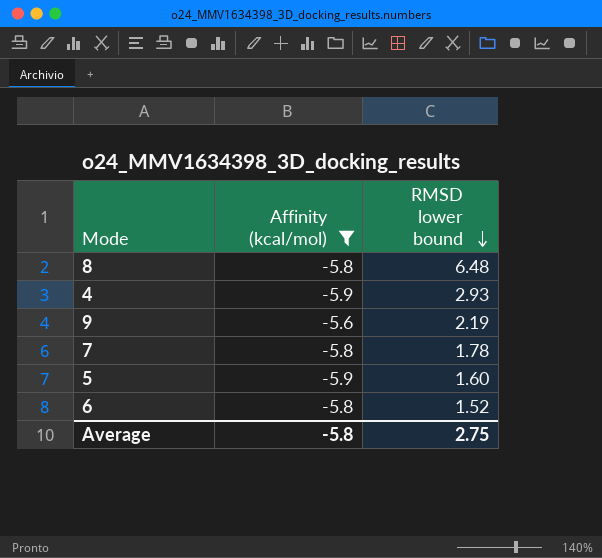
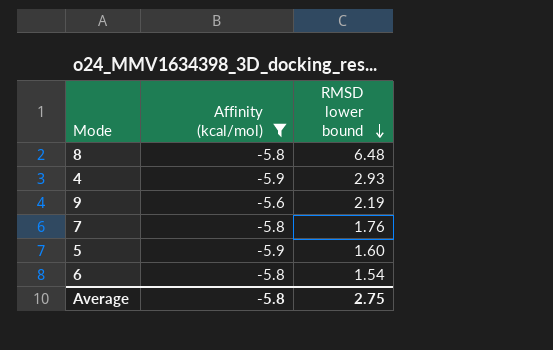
7 | RMSD lower bound: 1.78 -> 1.76
6 | RMSD lower bound: 1.52 -> 1.54

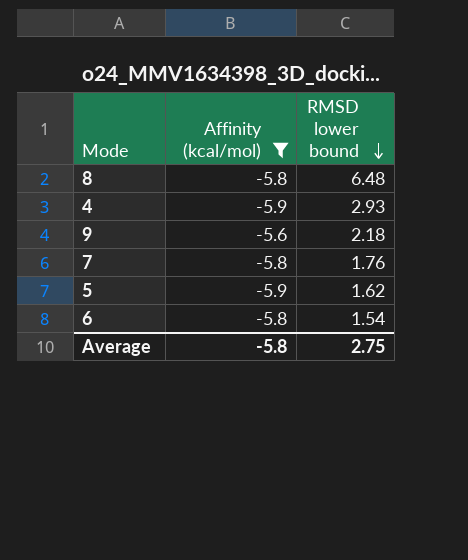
9 | RMSD lower bound: 2.19 -> 2.18
5 | RMSD lower bound: 1.60 -> 1.62

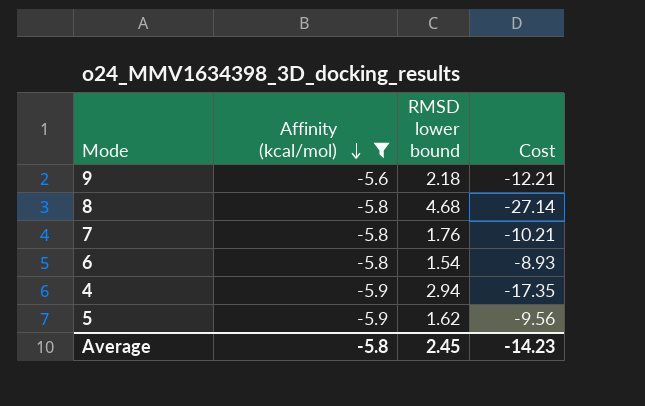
row order: RMSD lower bound descending -> Affinity (kcal/mol) descending
column Cost | formula: none -> [Affinity (kcal/mol)] * [RMSD lower bound]
8 | RMSD lower bound: 6.48 -> 4.68
4 | RMSD lower bound: 2.93 -> 2.94
Average | RMSD lower bound: 2.75 -> 2.45

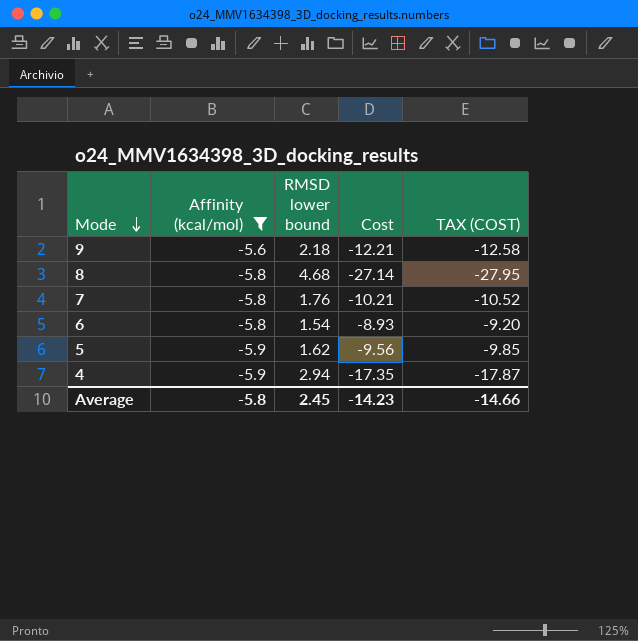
row order: Affinity (kcal/mol) descending -> Mode descending
column TAX (COST) | formula: none -> [Cost] * 1.03

